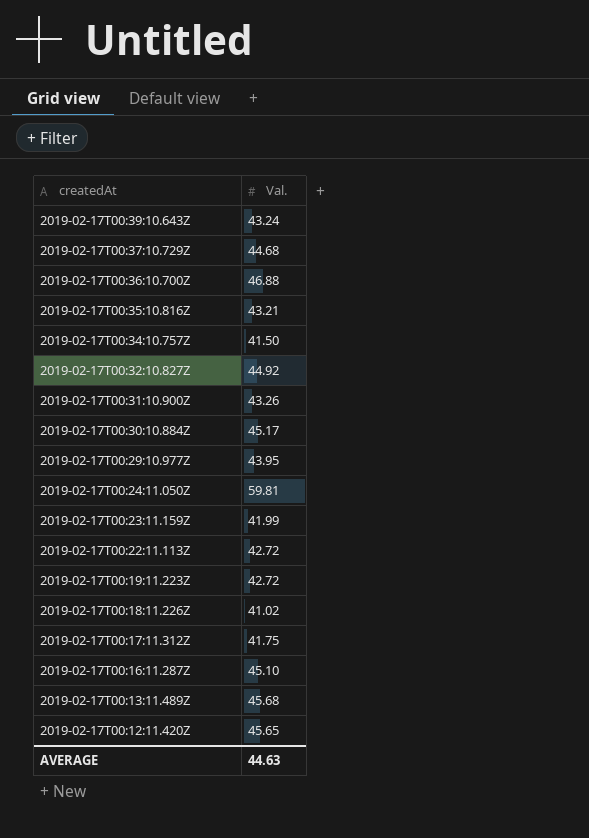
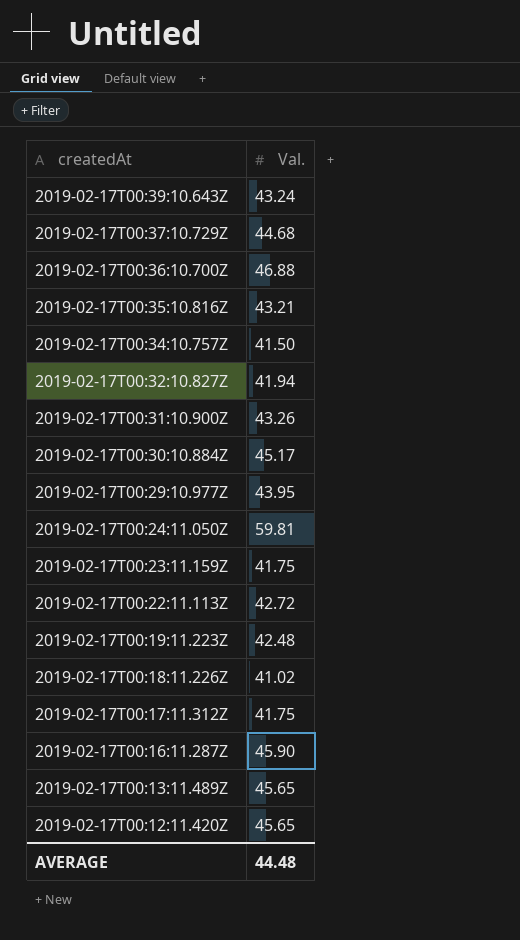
2019-02-17T00:32:10.827Z | Val.: 44.92 -> 41.94
2019-02-17T00:23:11.159Z | Val.: 41.99 -> 41.75
2019-02-17T00:19:11.223Z | Val.: 42.72 -> 42.48
2019-02-17T00:16:11.287Z | Val.: 45.10 -> 45.90
2019-02-17T00:13:11.489Z | Val.: 45.68 -> 45.65
AVERAGE | Val.: 44.63 -> 44.48

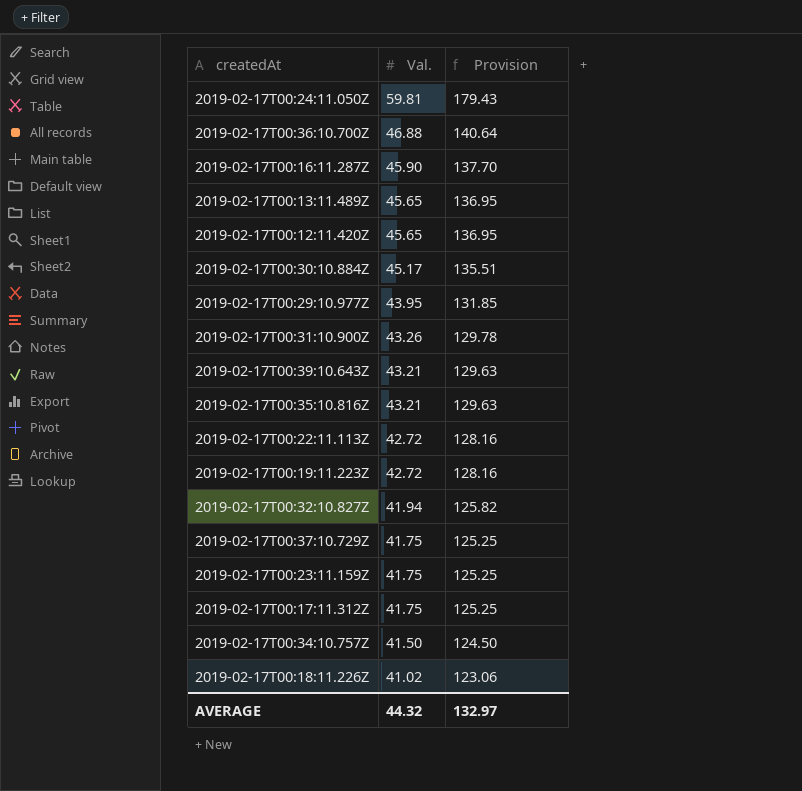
row order: createdAt descending -> Val. descending
column Provision | formula: none -> [Val.] * 3
2019-02-17T00:39:10.643Z | Val.: 43.24 -> 43.21
2019-02-17T00:19:11.223Z | Val.: 42.48 -> 42.72
2019-02-17T00:37:10.729Z | Val.: 44.68 -> 41.75
AVERAGE | Val.: 44.48 -> 44.32

